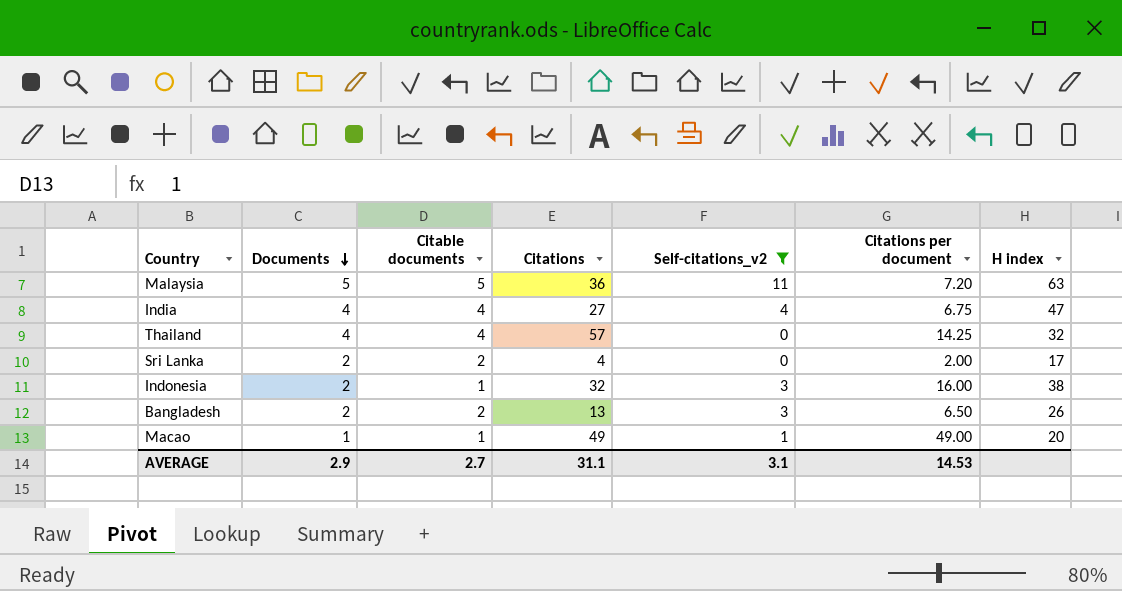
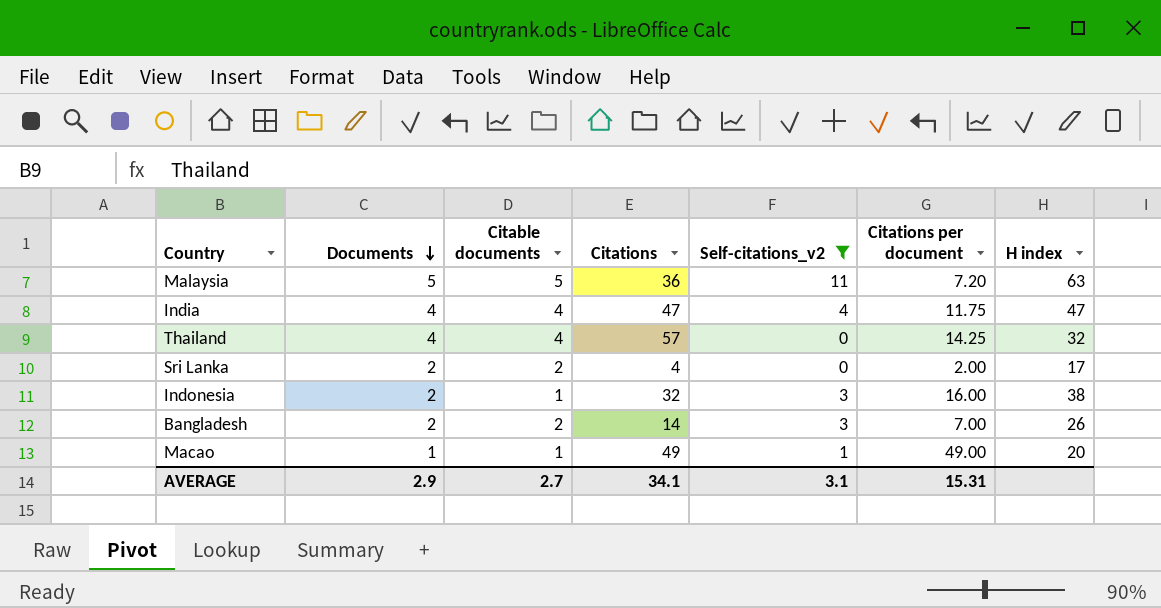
India | Citations: 27 -> 47
India | Citations per document: 6.75 -> 11.75
Bangladesh | Citations: 13 -> 14
Bangladesh | Citations per document: 6.50 -> 7.00
AVERAGE | Citations: 31.1 -> 34.1
AVERAGE | Citations per document: 14.53 -> 15.31

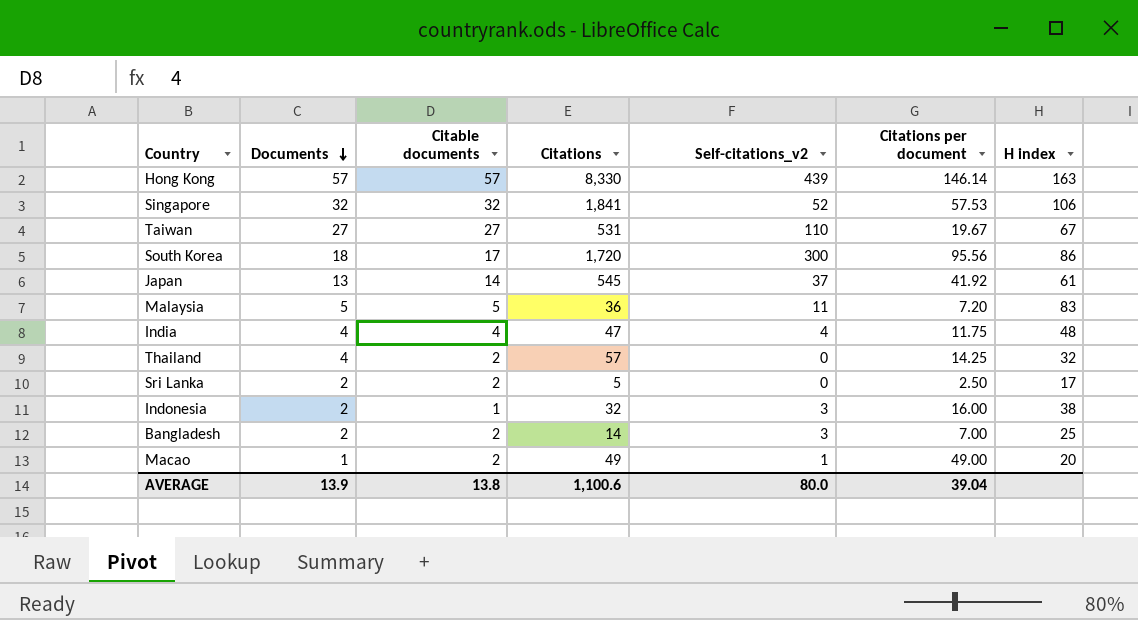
filter: Self-citations_v2 <= 11 -> none
Malaysia | H index: 63 -> 83
India | H index: 47 -> 48
Thailand | Citable documents: 4 -> 2
Sri Lanka | Citations: 4 -> 5
Sri Lanka | Citations per document: 2.00 -> 2.50
Bangladesh | H index: 26 -> 25
Macao | Citable documents: 1 -> 2
AVERAGE | Documents: 2.9 -> 13.9
AVERAGE | Citable documents: 2.7 -> 13.8
AVERAGE | Citations: 34.1 -> 1,100.6
AVERAGE | Self-citations_v2: 3.1 -> 80.0
AVERAGE | Citations per document: 15.31 -> 39.04

